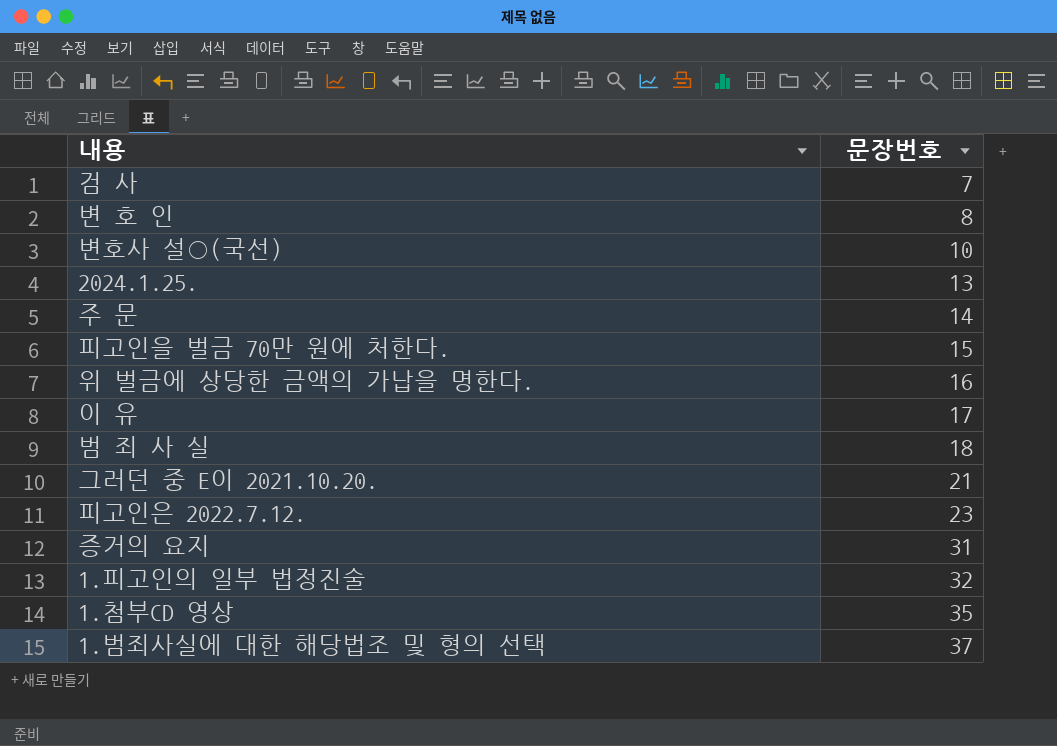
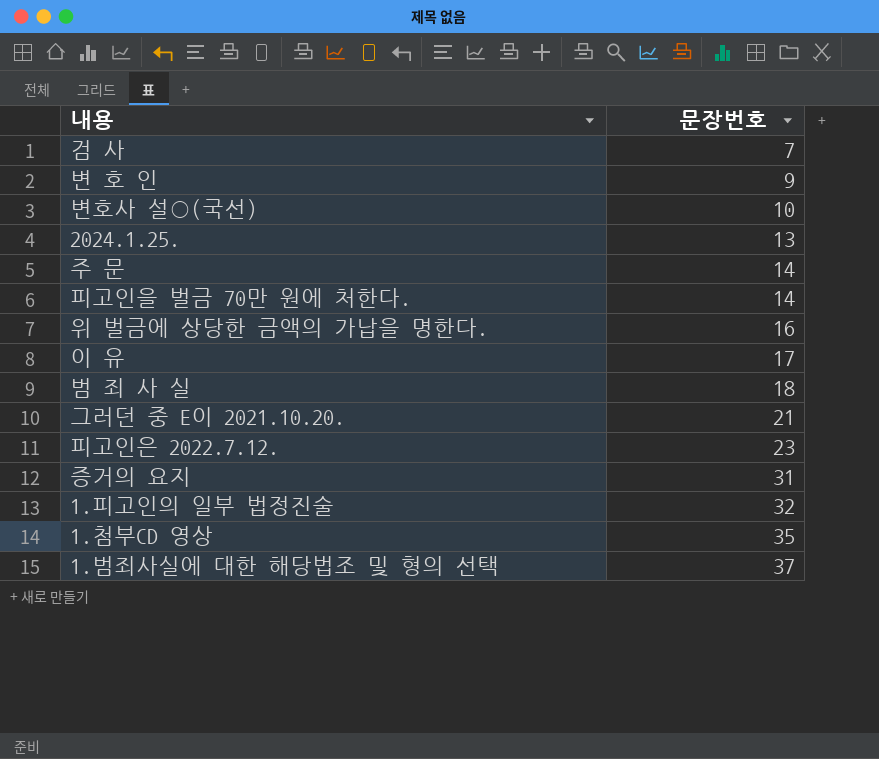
변 호 인 | 문장번호: 8 -> 9
피고인을 벌금 70만 원에 처한다. | 문장번호: 15 -> 14

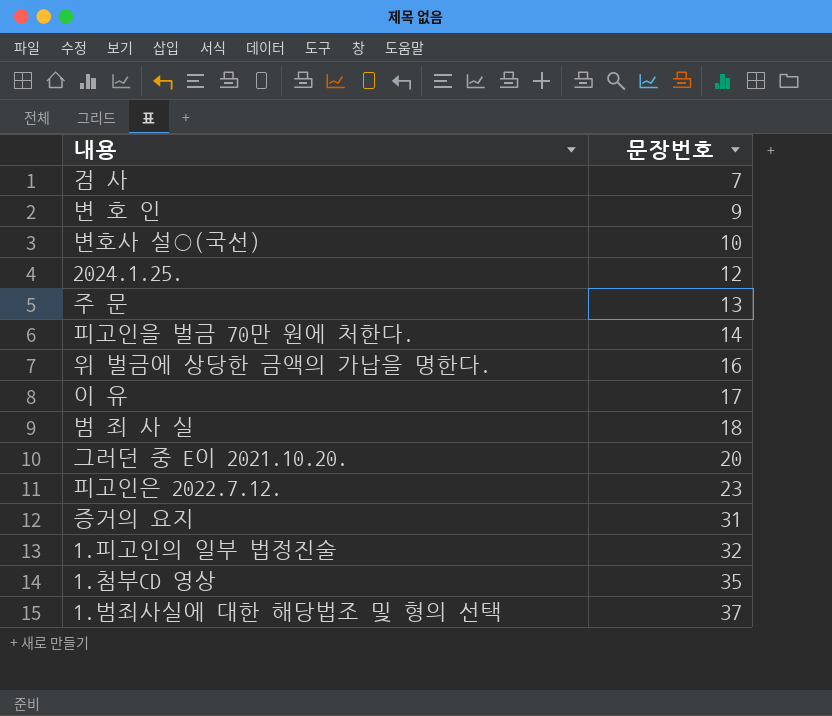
2024.1.25. | 문장번호: 13 -> 12
주 문 | 문장번호: 14 -> 13
그러던 중 E이 2021.10.20. | 문장번호: 21 -> 20

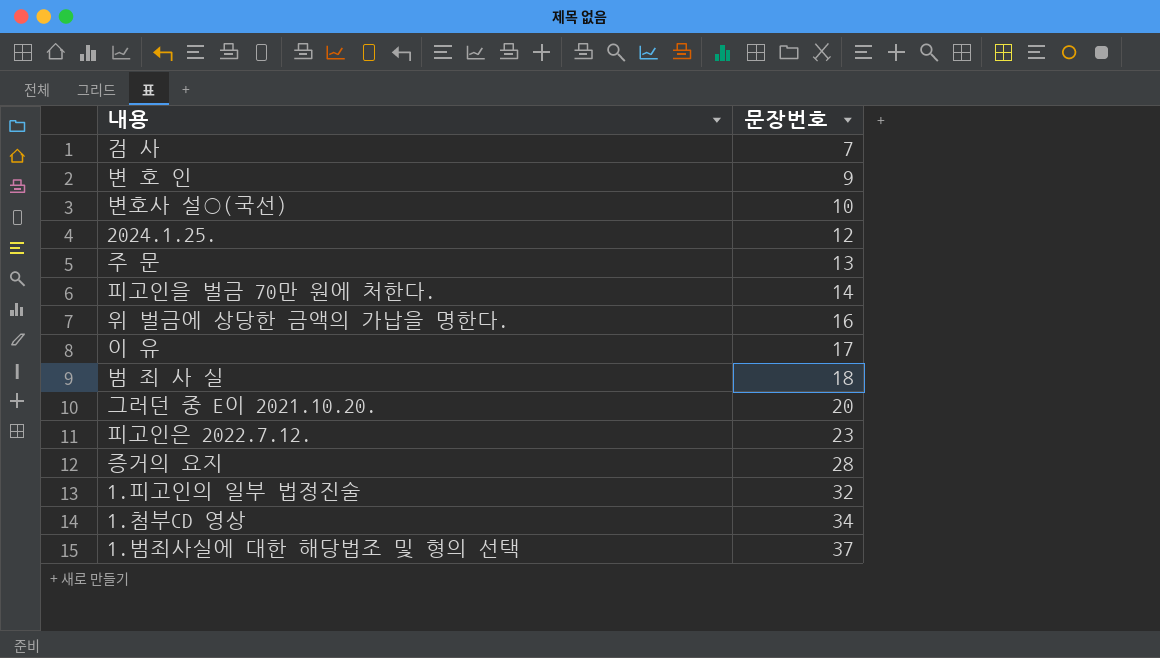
증거의 요지 | 문장번호: 31 -> 28
1.첨부CD 영상 | 문장번호: 35 -> 34

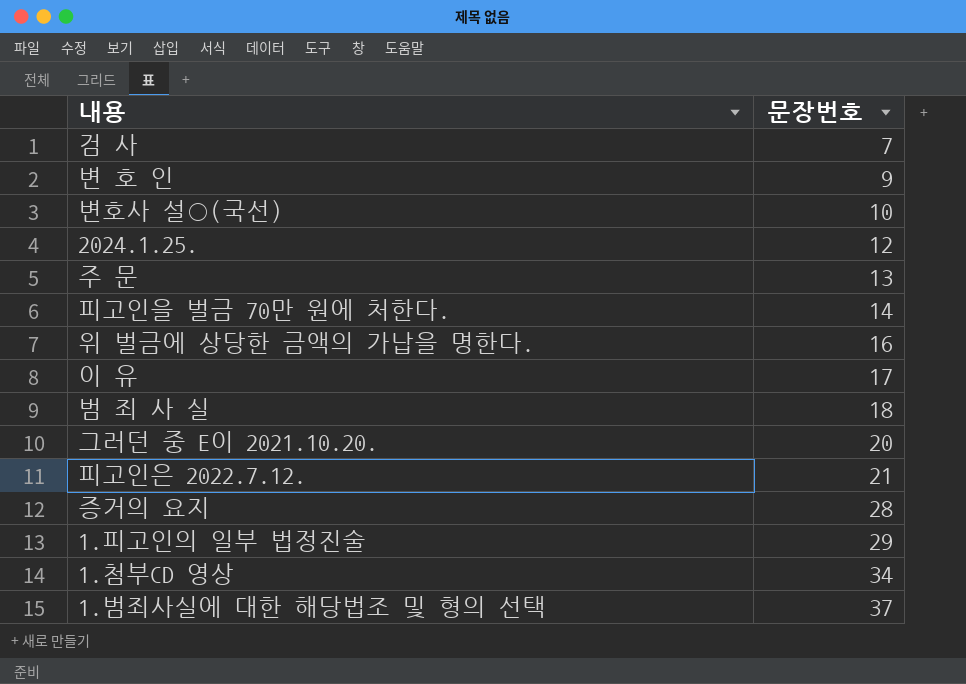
피고인은 2022.7.12. | 문장번호: 23 -> 21
1.피고인의 일부 법정진술 | 문장번호: 32 -> 29

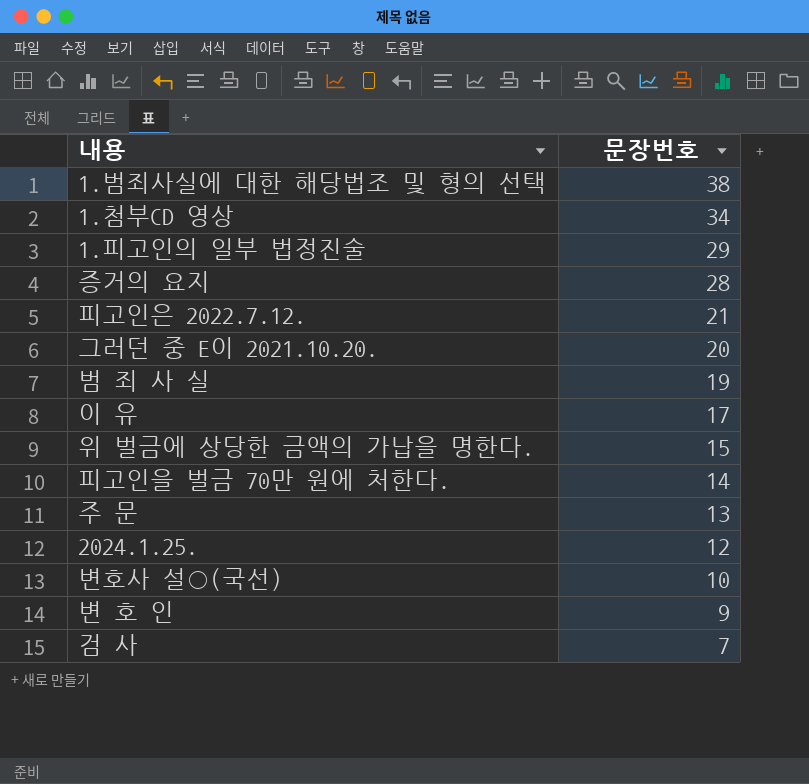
row order: 문장번호 ascending -> 문장번호 descending
1.범죄사실에 대한 해당법조 및 형의 선택 | 문장번호: 37 -> 38
범 죄 사 실 | 문장번호: 18 -> 19
위 벌금에 상당한 금액의 가납을 명한다. | 문장번호: 16 -> 15

